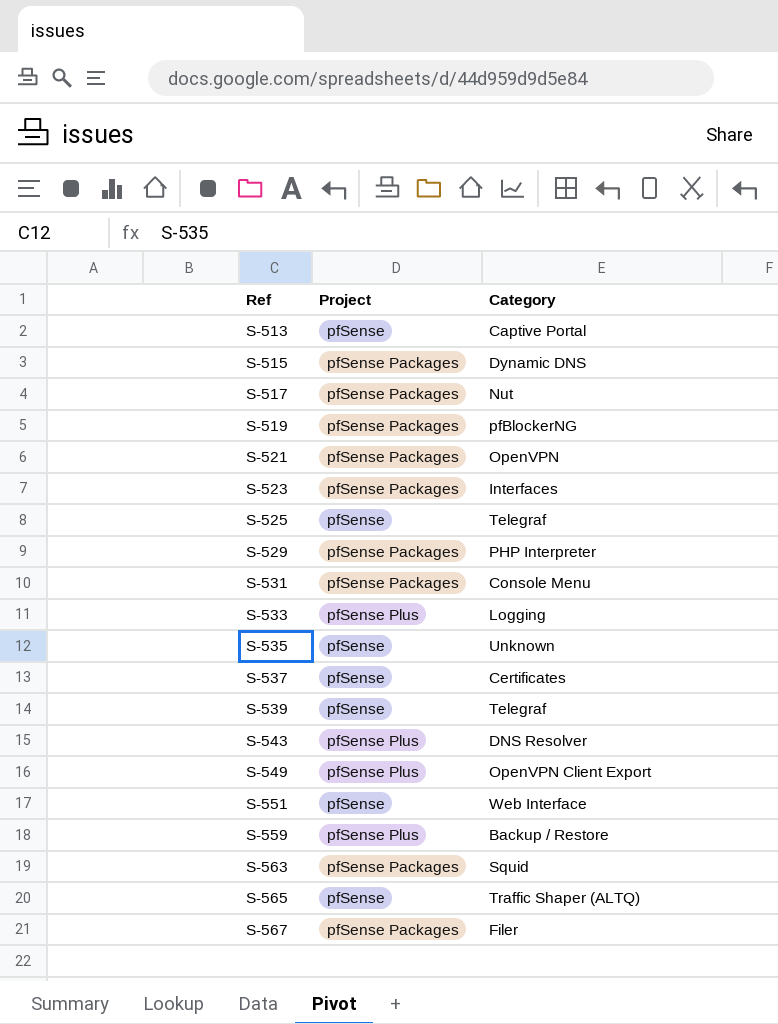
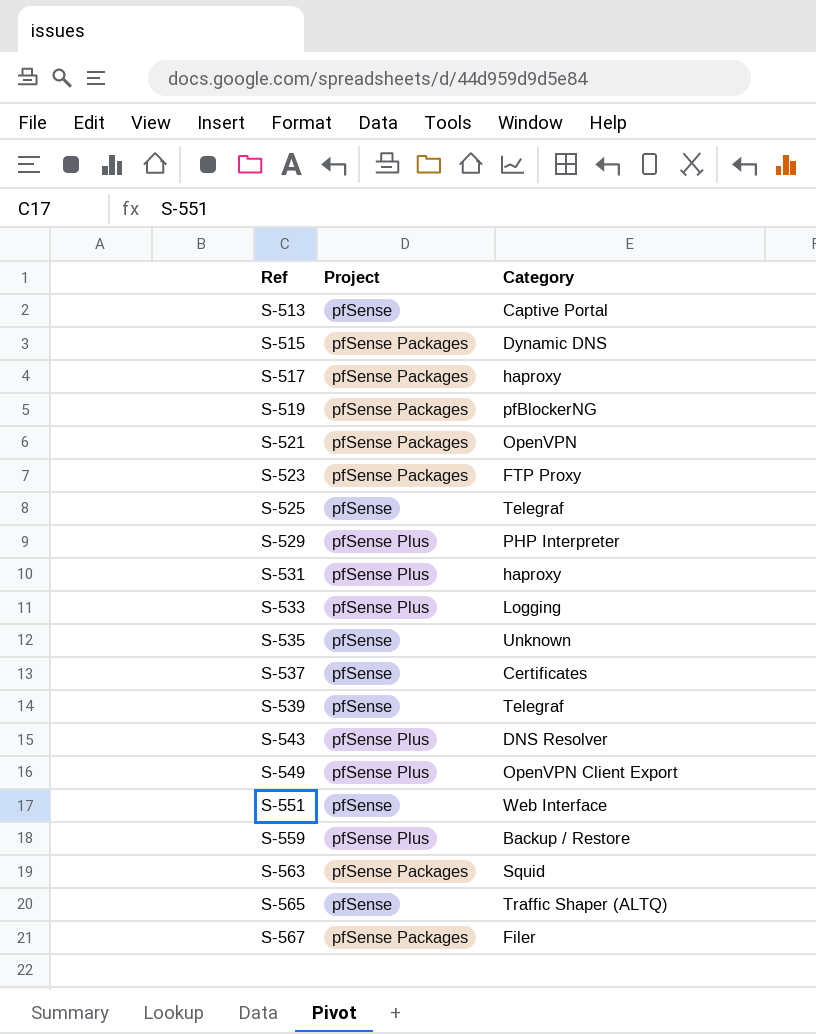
S-517 | Category: Nut -> haproxy
S-523 | Category: Interfaces -> FTP Proxy
S-529 | Project: pfSense Packages -> pfSense Plus
S-531 | Project: pfSense Packages -> pfSense Plus
S-531 | Category: Console Menu -> haproxy

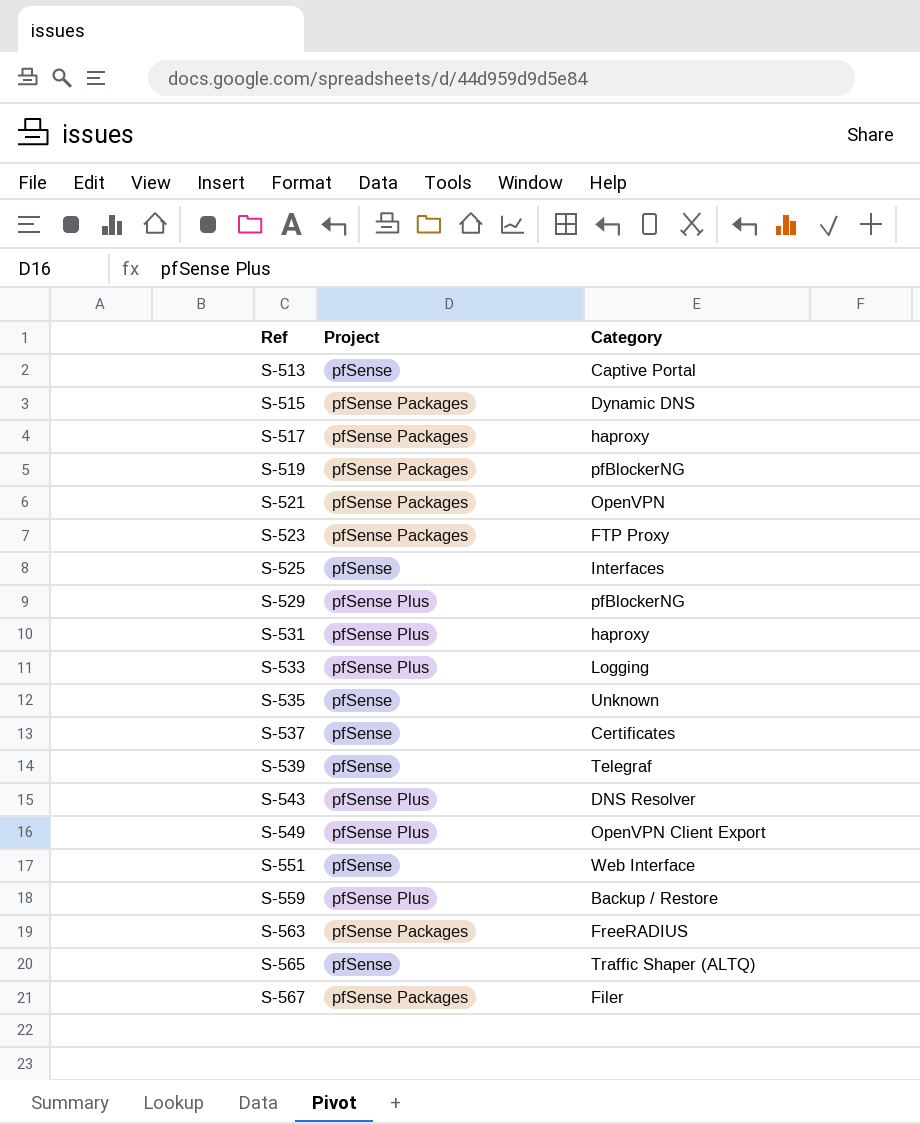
S-525 | Category: Telegraf -> Interfaces
S-529 | Category: PHP Interpreter -> pfBlockerNG
S-563 | Category: Squid -> FreeRADIUS

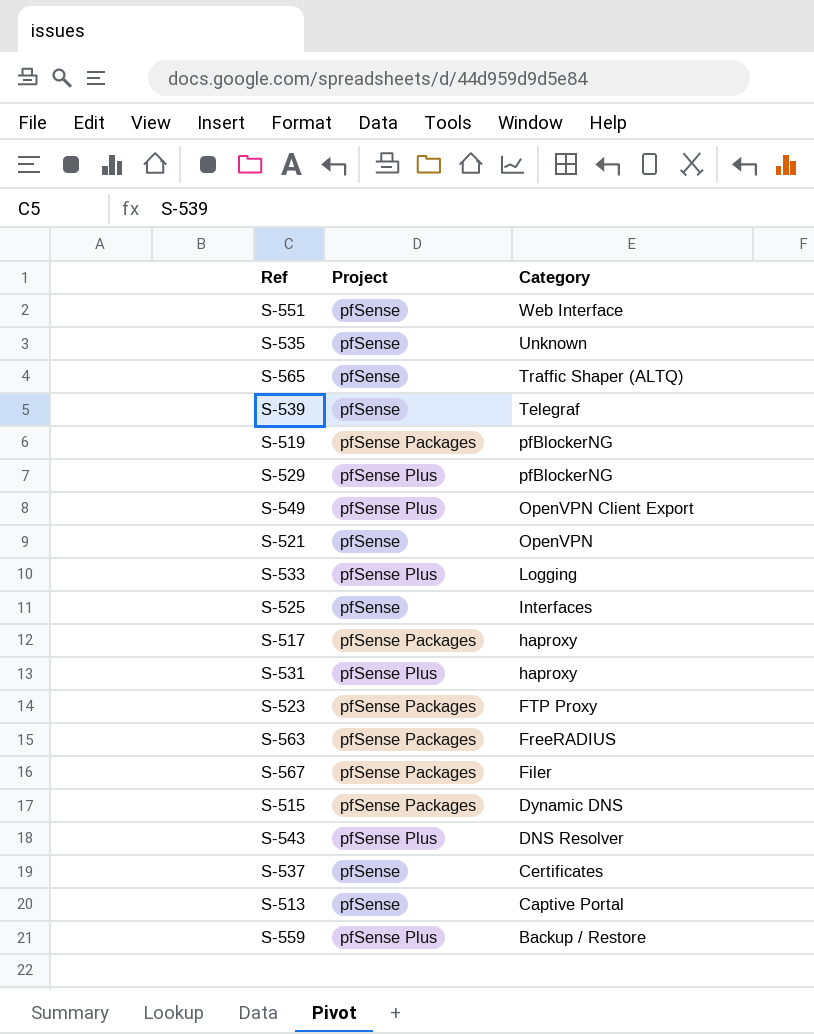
row order: Ref ascending -> Category descending
S-521 | Project: pfSense Packages -> pfSense

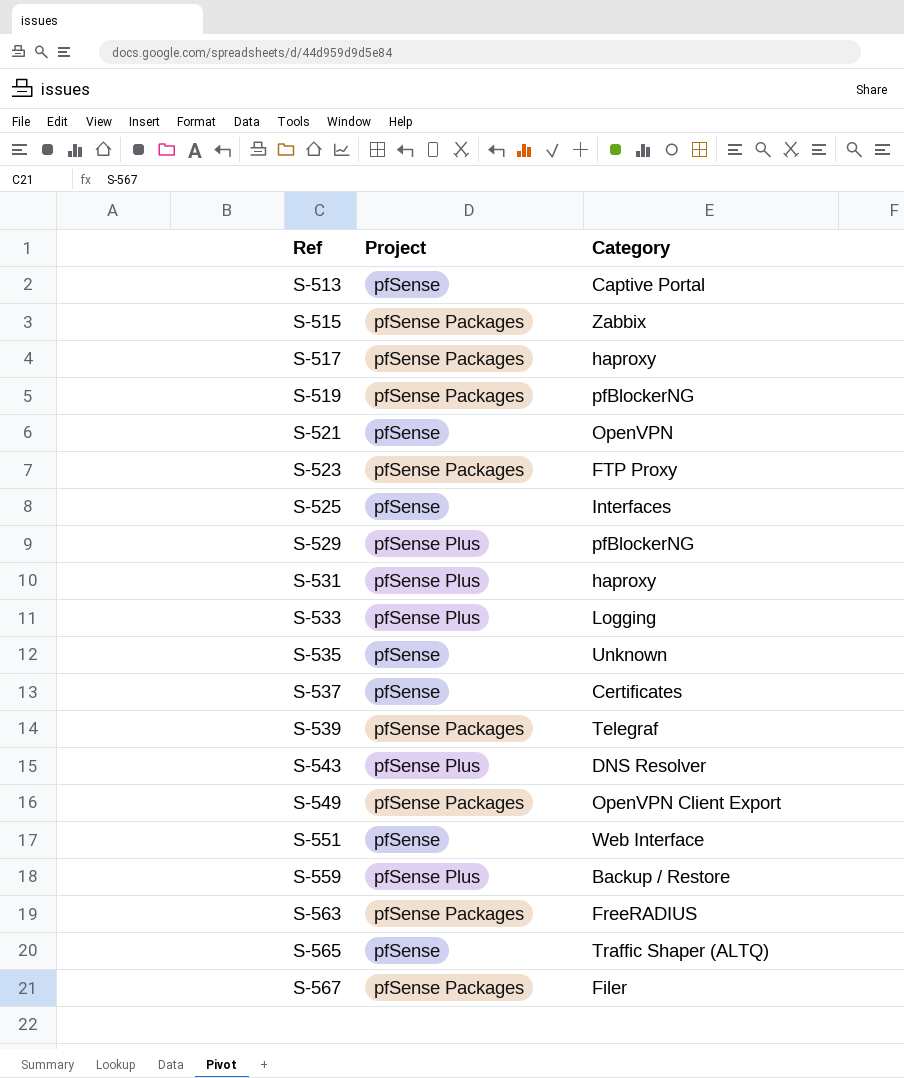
row order: Category descending -> Ref ascending
S-515 | Category: Dynamic DNS -> Zabbix
S-539 | Project: pfSense -> pfSense Packages
S-549 | Project: pfSense Plus -> pfSense Packages

